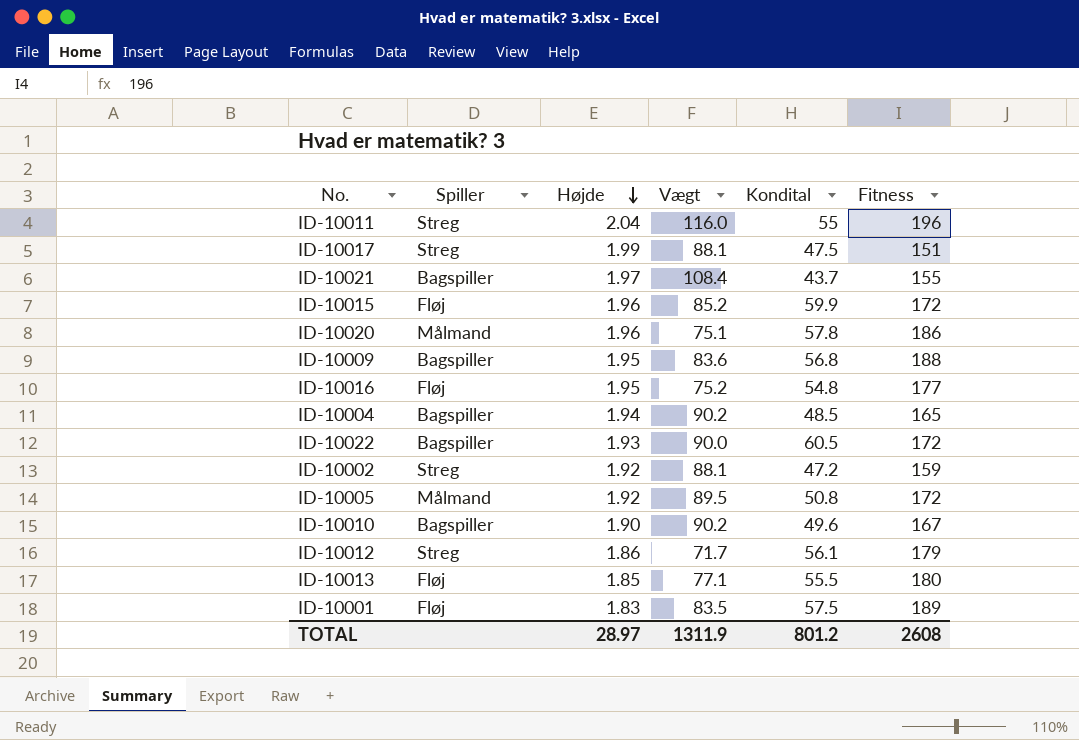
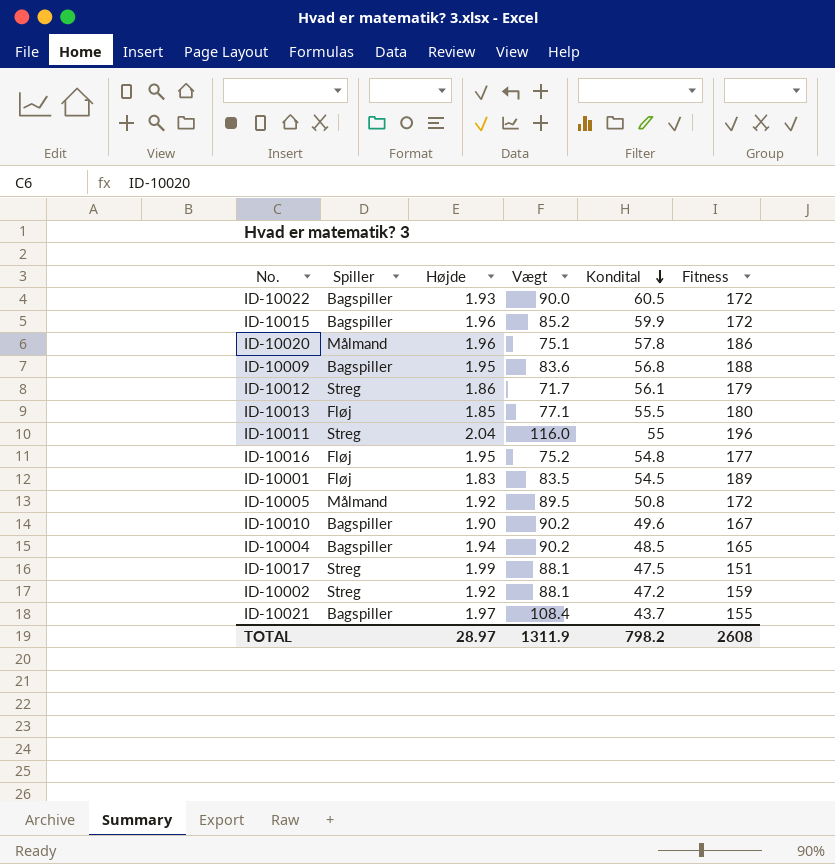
row order: Højde descending -> Kondital descending
ID-10015 | Spiller: Fløj -> Bagspiller
ID-10001 | Kondital: 57.5 -> 54.5
TOTAL | Kondital: 801.2 -> 798.2

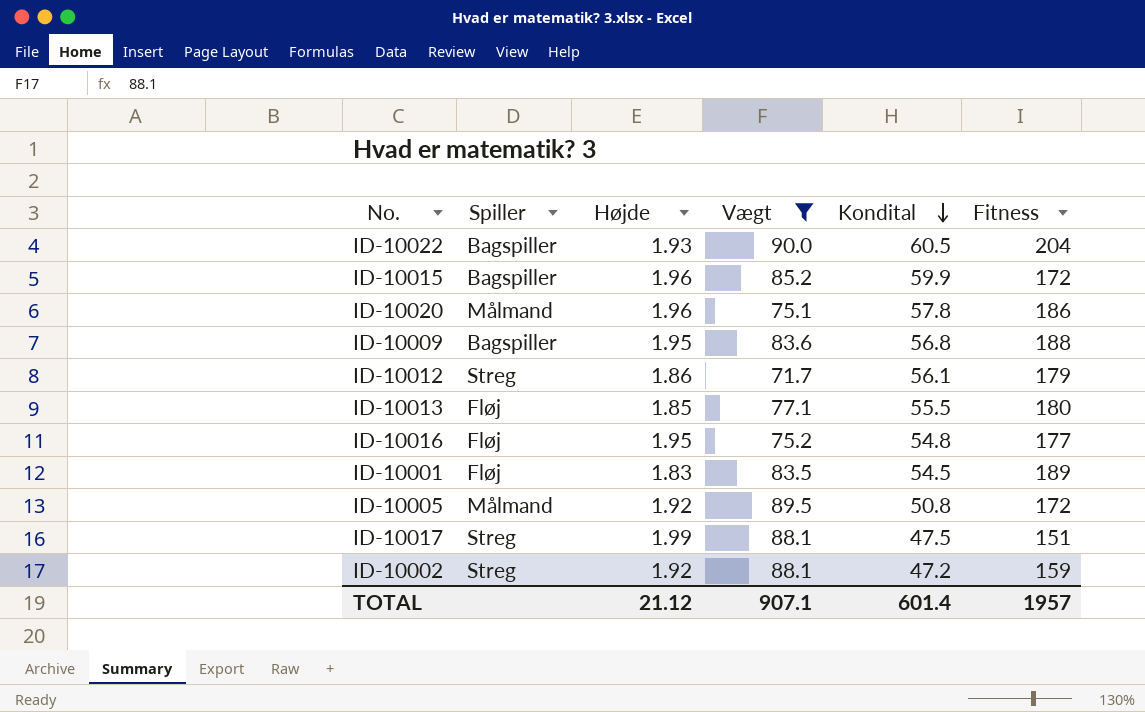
filter: none -> Vægt <= 90.0
ID-10022 | Fitness: 172 -> 204
TOTAL | Højde: 28.97 -> 21.12
TOTAL | Vægt: 1311.9 -> 907.1
TOTAL | Kondital: 798.2 -> 601.4
TOTAL | Fitness: 2608 -> 1957

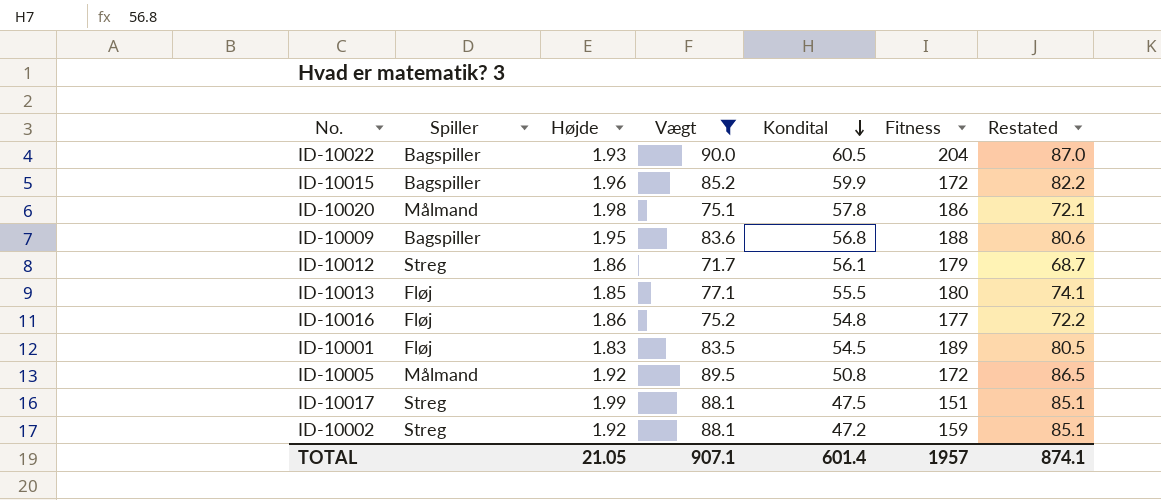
column Restated | formula: none -> [Vægt] - 3
ID-10020 | Højde: 1.96 -> 1.98
ID-10016 | Højde: 1.95 -> 1.86
TOTAL | Højde: 21.12 -> 21.05

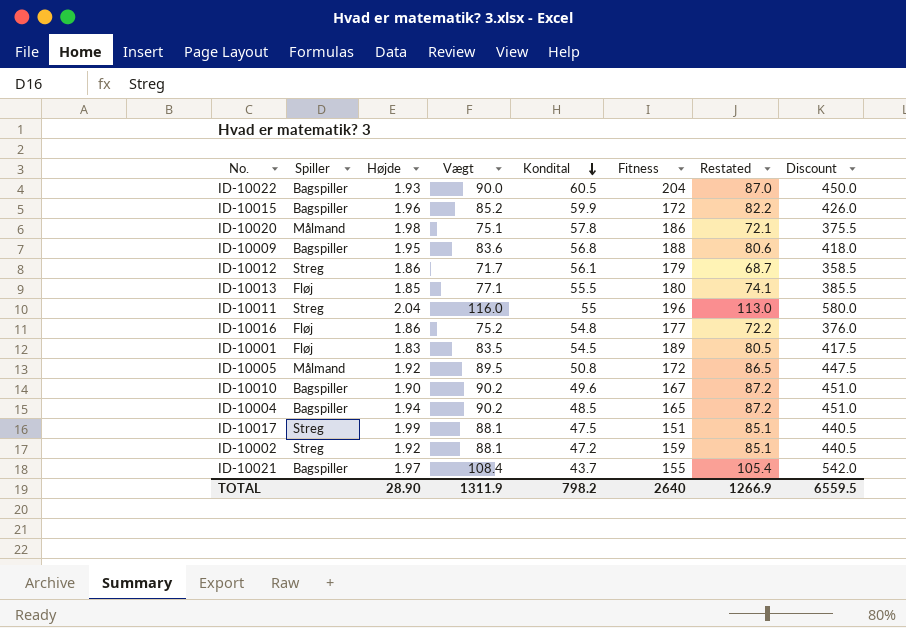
filter: Vægt <= 90.0 -> none
column Discount | formula: none -> [Vægt] * 5
TOTAL | Højde: 21.05 -> 28.90
TOTAL | Vægt: 907.1 -> 1311.9
TOTAL | Kondital: 601.4 -> 798.2
TOTAL | Fitness: 1957 -> 2640
TOTAL | Restated: 874.1 -> 1266.9

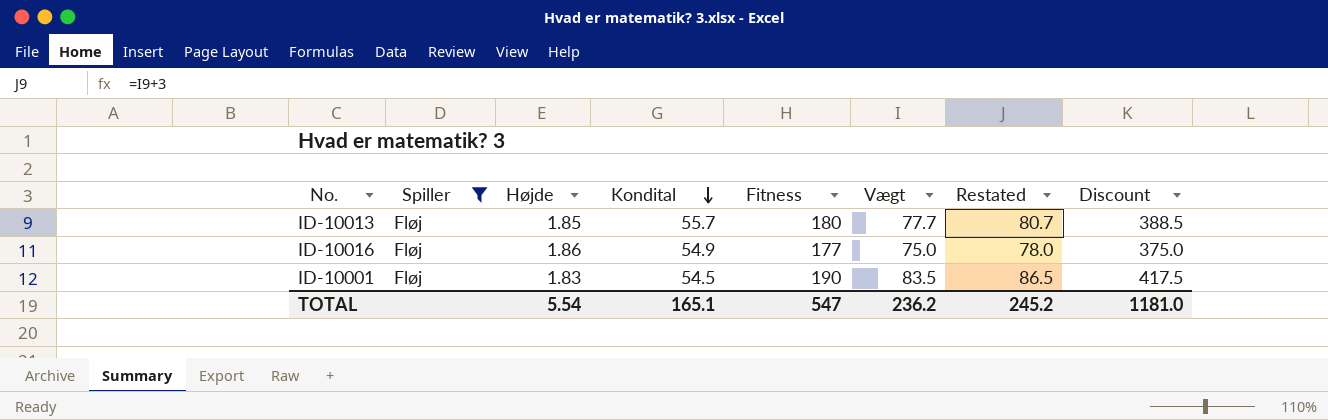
filter: none -> Spiller = Fløj
column Vægt | position: 4 -> 6
column Restated | formula: [Vægt] - 3 -> [Vægt] + 3
ID-10013 | Kondital: 55.5 -> 55.7
ID-10013 | Vægt: 77.1 -> 77.7
ID-10013 | Discount: 385.5 -> 388.5
ID-10016 | Kondital: 54.8 -> 54.9
ID-10016 | Vægt: 75.2 -> 75.0
ID-10016 | Discount: 376.0 -> 375.0
ID-10001 | Fitness: 189 -> 190
TOTAL | Højde: 28.90 -> 5.54
TOTAL | Kondital: 798.2 -> 165.1
TOTAL | Fitness: 2640 -> 547
TOTAL | Vægt: 1311.9 -> 236.2
TOTAL | Restated: 1266.9 -> 245.2
TOTAL | Discount: 6559.5 -> 1181.0

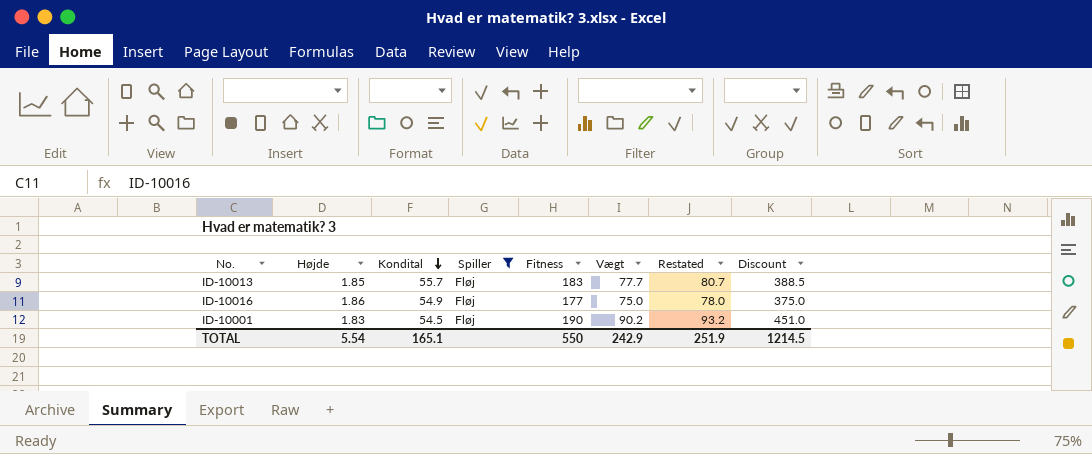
column Spiller | position: 2 -> 4
ID-10013 | Fitness: 180 -> 183
ID-10001 | Vægt: 83.5 -> 90.2
ID-10001 | Restated: 86.5 -> 93.2
ID-10001 | Discount: 417.5 -> 451.0
TOTAL | Fitness: 547 -> 550
TOTAL | Vægt: 236.2 -> 242.9
TOTAL | Restated: 245.2 -> 251.9
TOTAL | Discount: 1181.0 -> 1214.5

